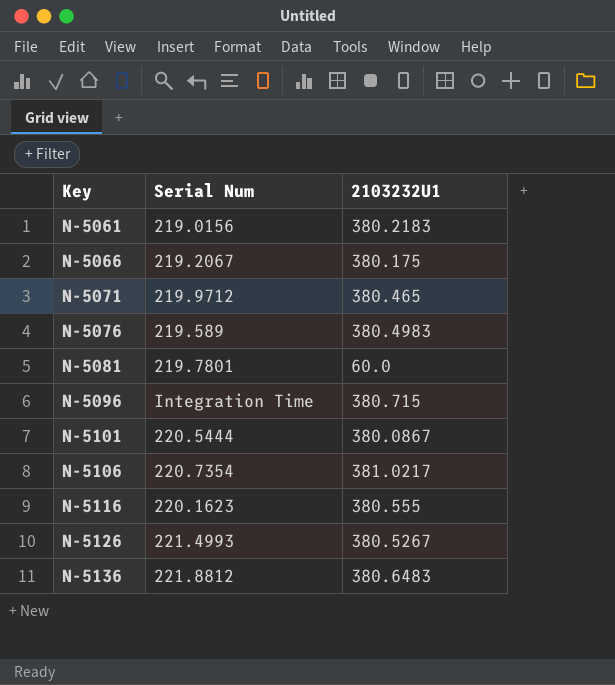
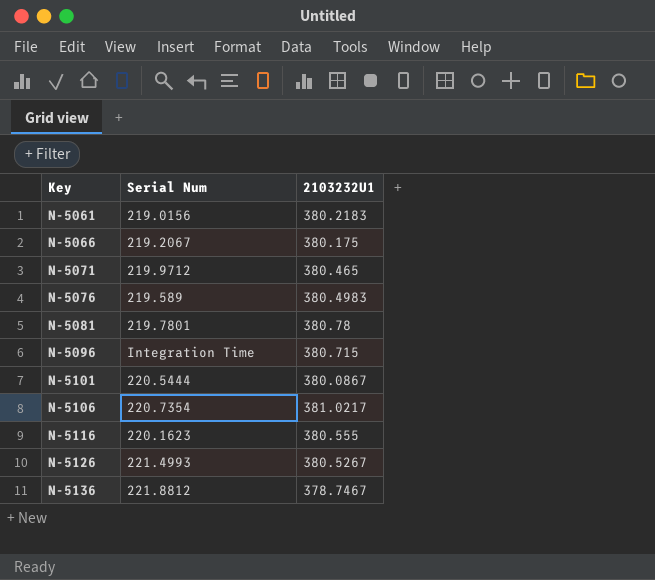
N-5081 | 2103232U1: 60.0 -> 380.78
N-5136 | 2103232U1: 380.6483 -> 378.7467

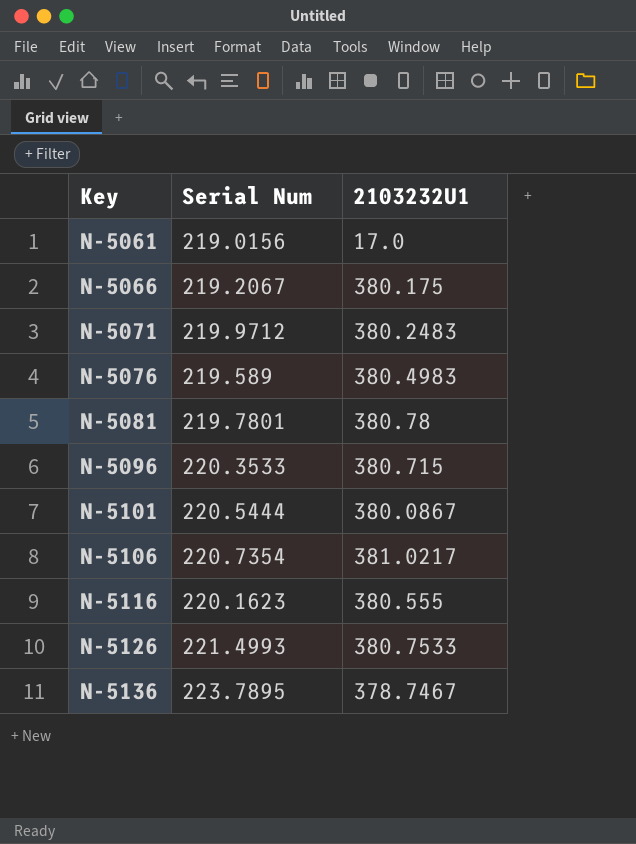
N-5061 | 2103232U1: 380.2183 -> 17.0
N-5071 | 2103232U1: 380.465 -> 380.2483
N-5096 | Serial Num: Integration Time -> 220.3533
N-5126 | 2103232U1: 380.5267 -> 380.7533
N-5136 | Serial Num: 221.8812 -> 223.7895

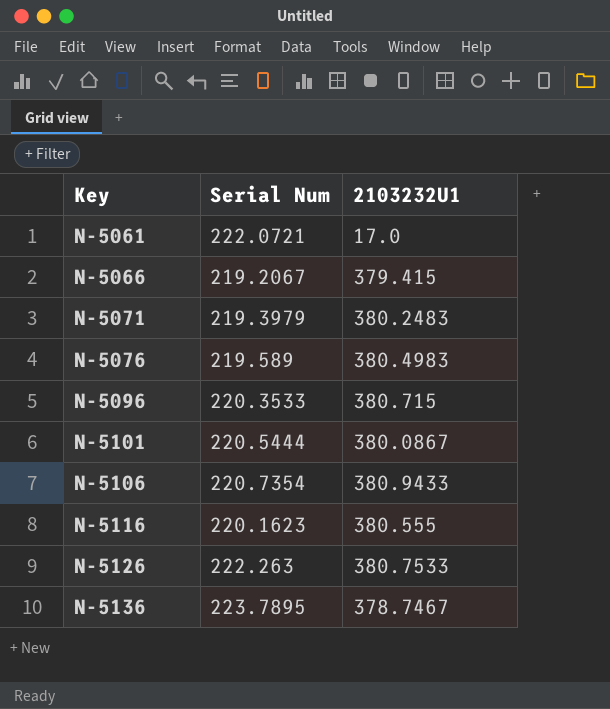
row N-5081: 219.7801 | 380.78 -> none
N-5061 | Serial Num: 219.0156 -> 222.0721
N-5066 | 2103232U1: 380.175 -> 379.415
N-5071 | Serial Num: 219.9712 -> 219.3979
N-5106 | 2103232U1: 381.0217 -> 380.9433
N-5126 | Serial Num: 221.4993 -> 222.263

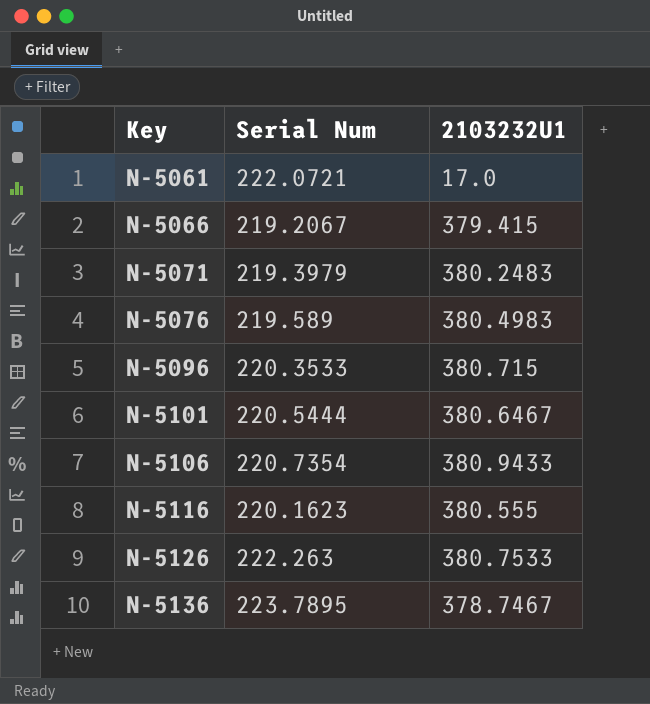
N-5101 | 2103232U1: 380.0867 -> 380.6467

